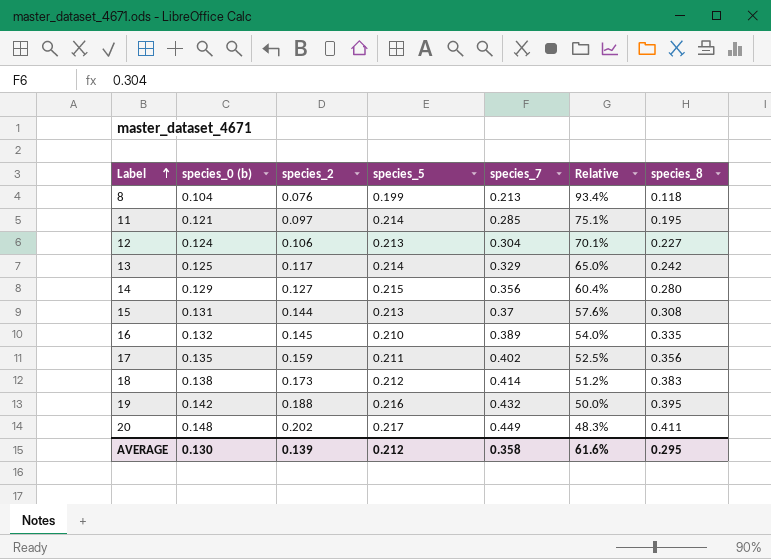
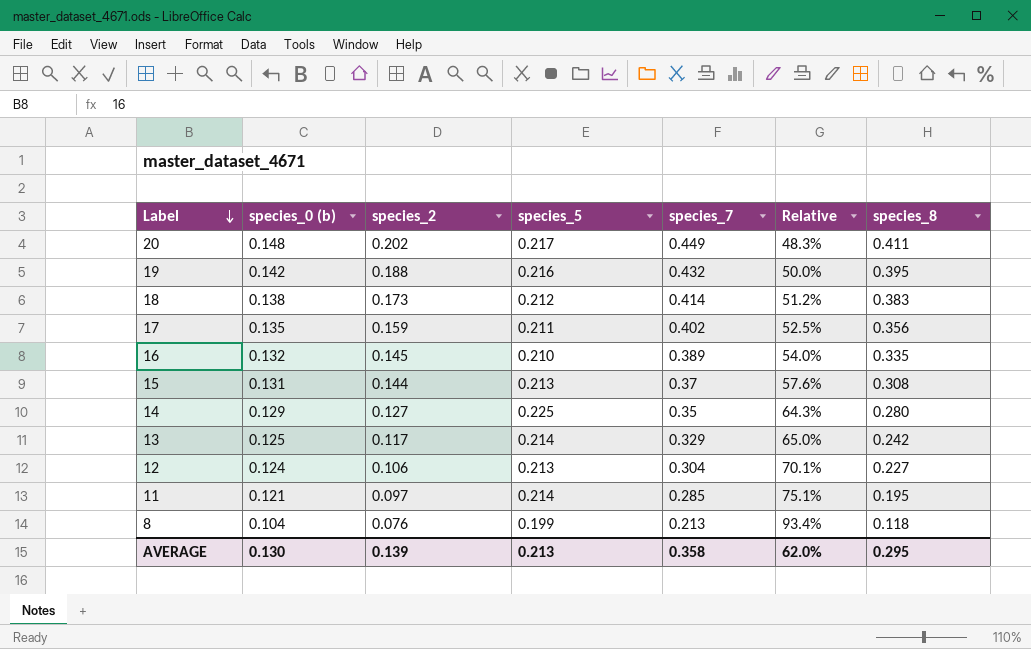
row order: Label ascending -> Label descending
14 | species_5: 0.215 -> 0.225
14 | species_7: 0.356 -> 0.35
14 | Relative: 60.4% -> 64.3%
AVERAGE | species_5: 0.212 -> 0.213
AVERAGE | Relative: 61.6% -> 62.0%

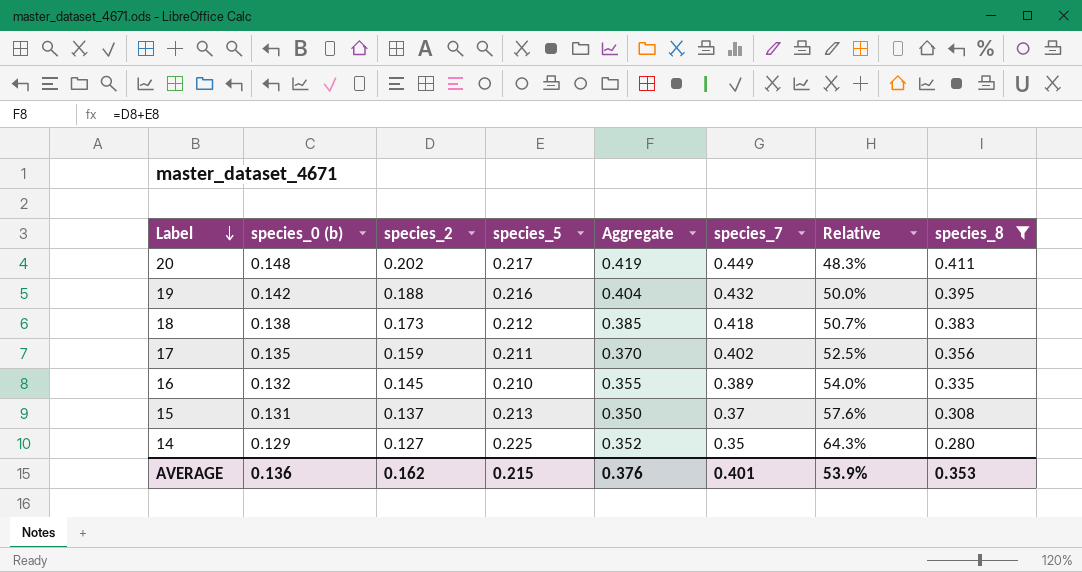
filter: none -> species_8 >= 0.280
column Aggregate | formula: none -> [species_2] + [species_5]
18 | species_7: 0.414 -> 0.418
18 | Relative: 51.2% -> 50.7%
15 | species_2: 0.144 -> 0.137
AVERAGE | species_0 (b): 0.130 -> 0.136
AVERAGE | species_2: 0.139 -> 0.162
AVERAGE | species_5: 0.213 -> 0.215
AVERAGE | species_7: 0.358 -> 0.401
AVERAGE | Relative: 62.0% -> 53.9%
AVERAGE | species_8: 0.295 -> 0.353

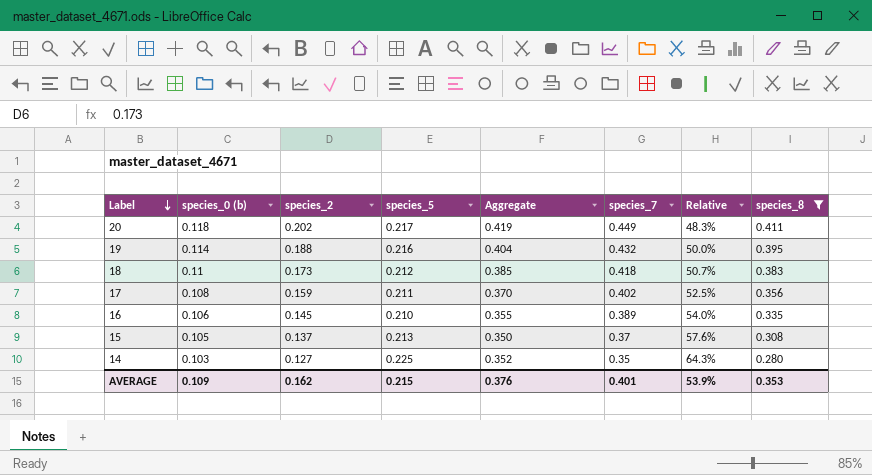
20 | species_0 (b): 0.148 -> 0.118
19 | species_0 (b): 0.142 -> 0.114
18 | species_0 (b): 0.138 -> 0.11
17 | species_0 (b): 0.135 -> 0.108
16 | species_0 (b): 0.132 -> 0.106
15 | species_0 (b): 0.131 -> 0.105
14 | species_0 (b): 0.129 -> 0.103
AVERAGE | species_0 (b): 0.136 -> 0.109

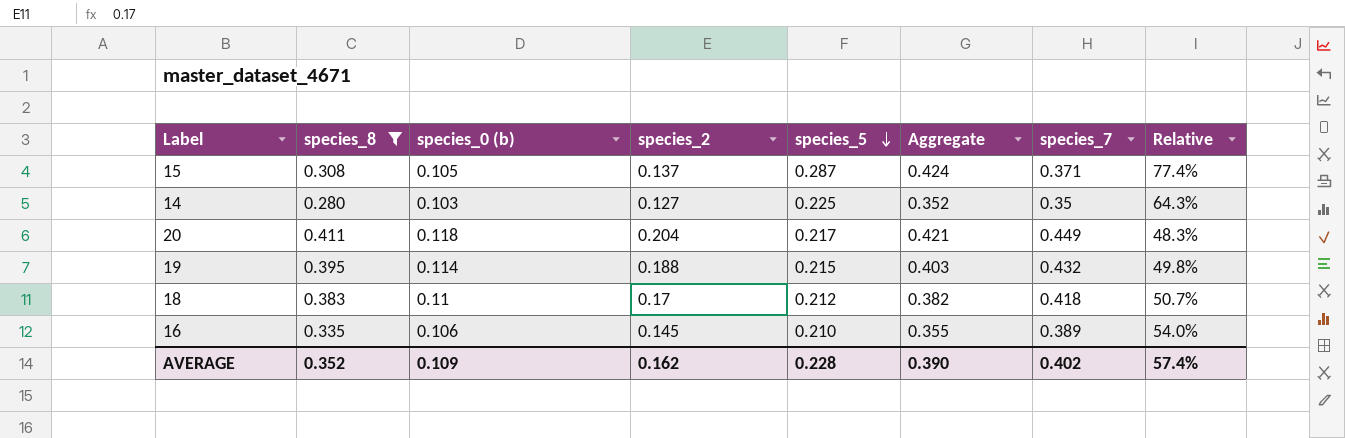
row order: Label descending -> species_5 descending
column species_8 | position: 8 -> 2
row 17: 0.108 | 0.159 | 0.211 | 0.370 | 0.402 | 52.5% | 0.356 -> none
15 | species_5: 0.213 -> 0.287
15 | Aggregate: 0.350 -> 0.424
15 | species_7: 0.37 -> 0.371
15 | Relative: 57.6% -> 77.4%
20 | species_2: 0.202 -> 0.204
20 | Aggregate: 0.419 -> 0.421
19 | species_5: 0.216 -> 0.215
19 | Aggregate: 0.404 -> 0.403
19 | Relative: 50.0% -> 49.8%
18 | species_2: 0.173 -> 0.17
18 | Aggregate: 0.385 -> 0.382
AVERAGE | species_8: 0.353 -> 0.352
AVERAGE | species_5: 0.215 -> 0.228
AVERAGE | Aggregate: 0.376 -> 0.390
AVERAGE | species_7: 0.401 -> 0.402
AVERAGE | Relative: 53.9% -> 57.4%

